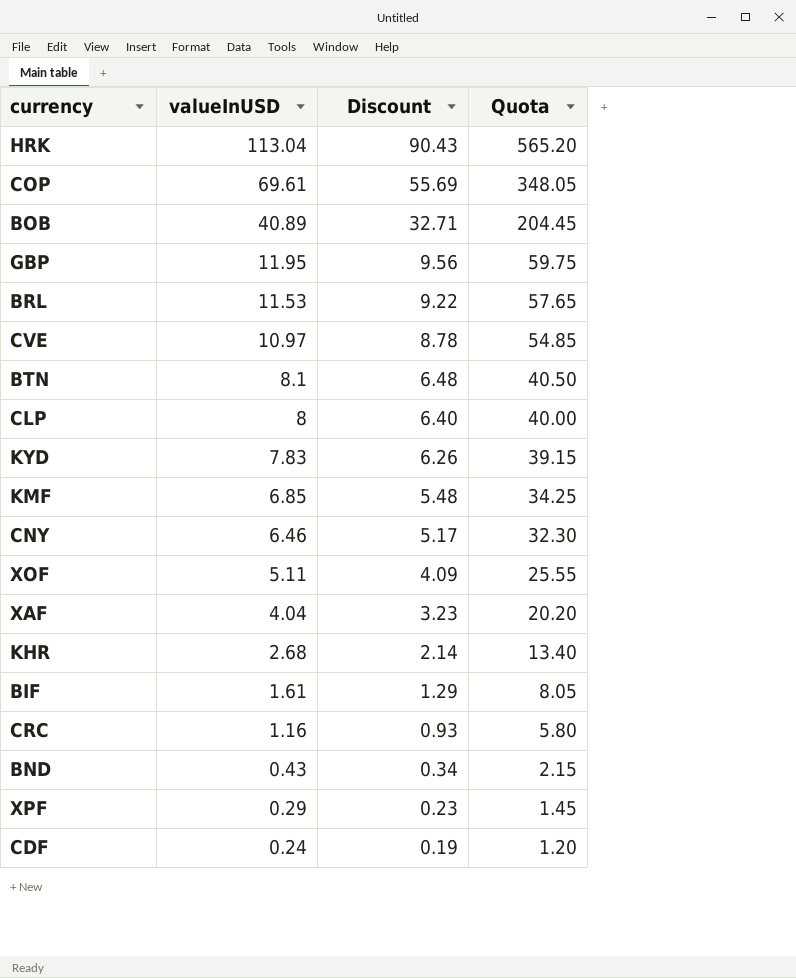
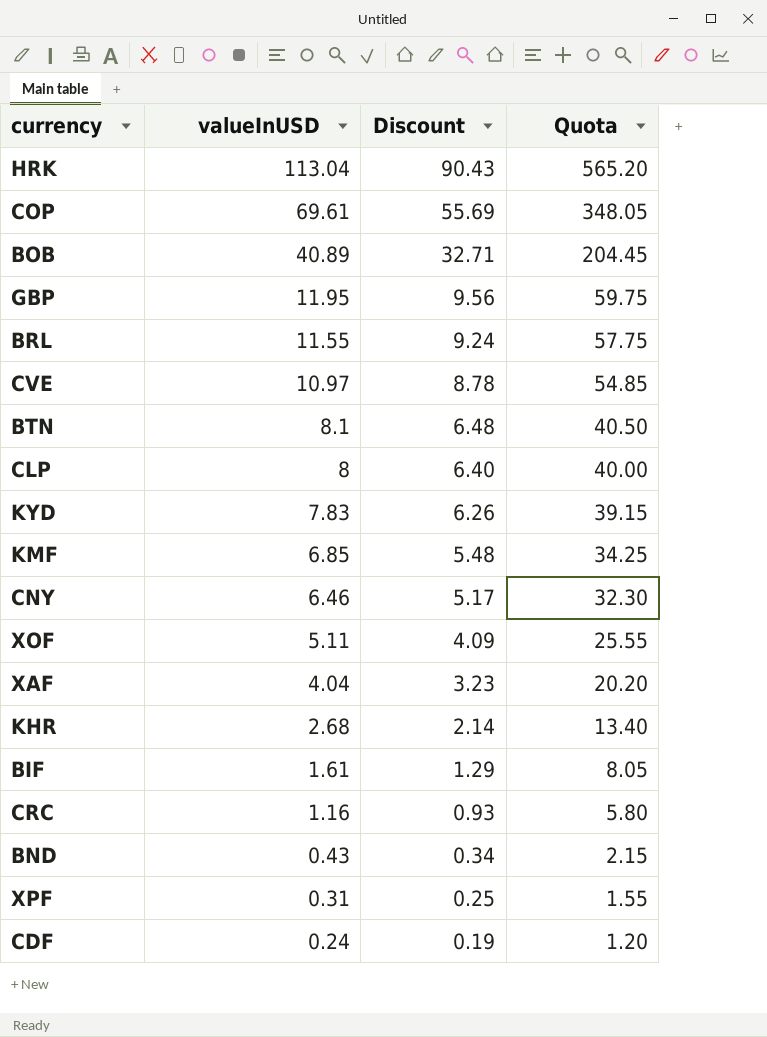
BRL | valueInUSD: 11.53 -> 11.55
BRL | Discount: 9.22 -> 9.24
BRL | Quota: 57.65 -> 57.75
XPF | valueInUSD: 0.29 -> 0.31
XPF | Discount: 0.23 -> 0.25
XPF | Quota: 1.45 -> 1.55

